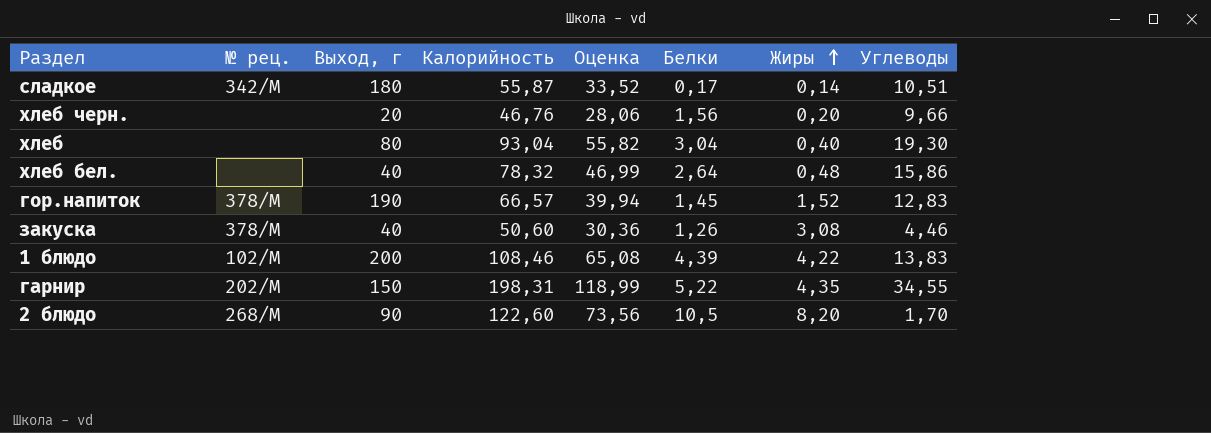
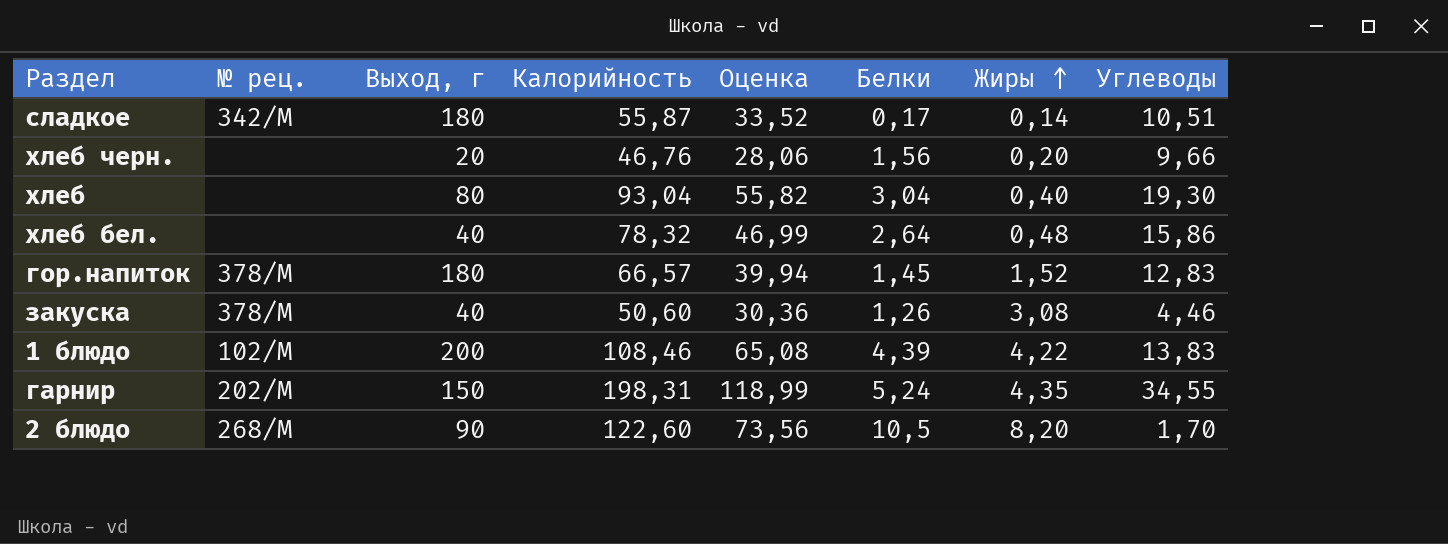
гор.напиток | Выход, г: 190 -> 180
гарнир | Белки: 5,22 -> 5,24

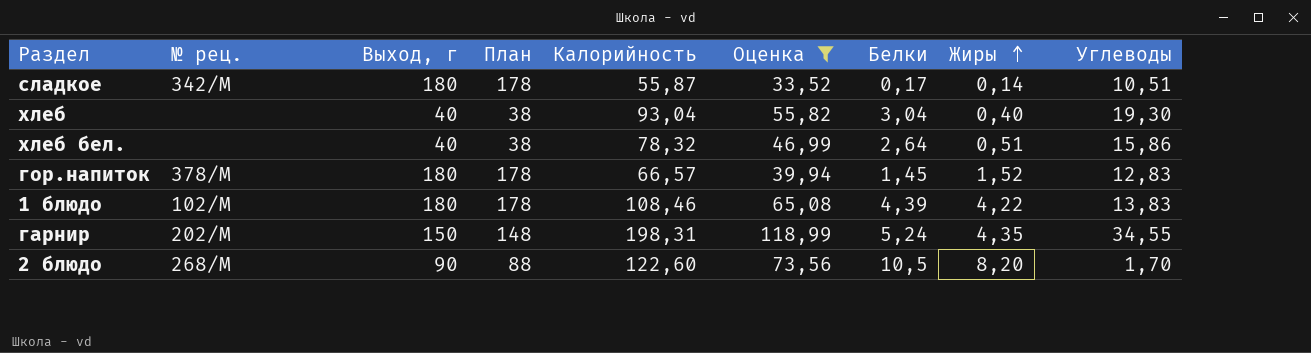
filter: none -> Оценка >= 33,52
column План | formula: none -> [Выход, г] - 2
хлеб | Выход, г: 80 -> 40
хлеб бел. | Жиры: 0,48 -> 0,51
1 блюдо | Выход, г: 200 -> 180

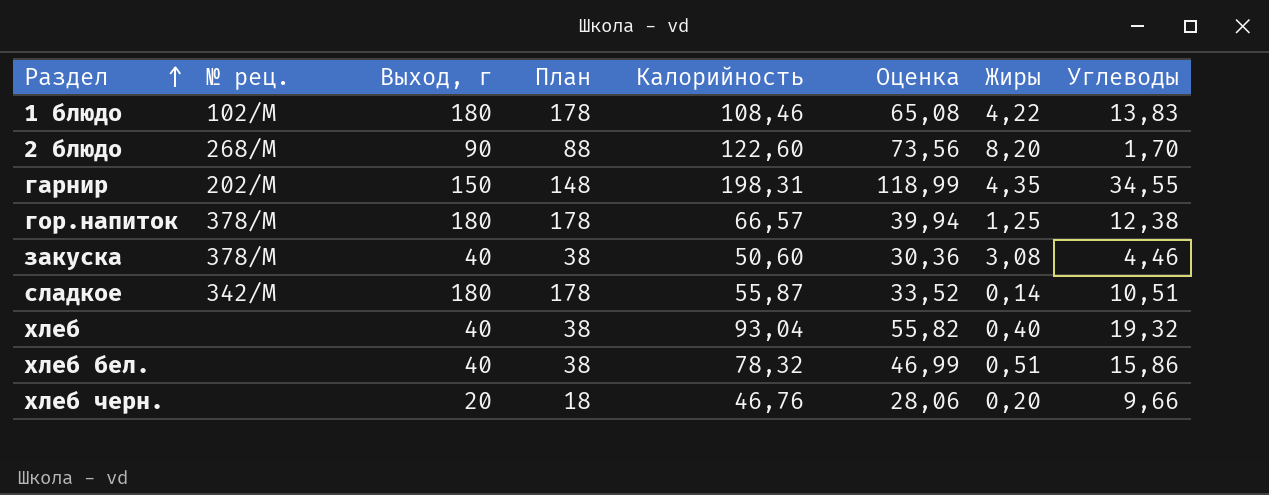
filter: Оценка >= 33,52 -> none
row order: Жиры ascending -> Раздел ascending
column Белки | position: 7 -> none
гор.напиток | Жиры: 1,52 -> 1,25
гор.напиток | Углеводы: 12,83 -> 12,38
хлеб | Углеводы: 19,30 -> 19,32

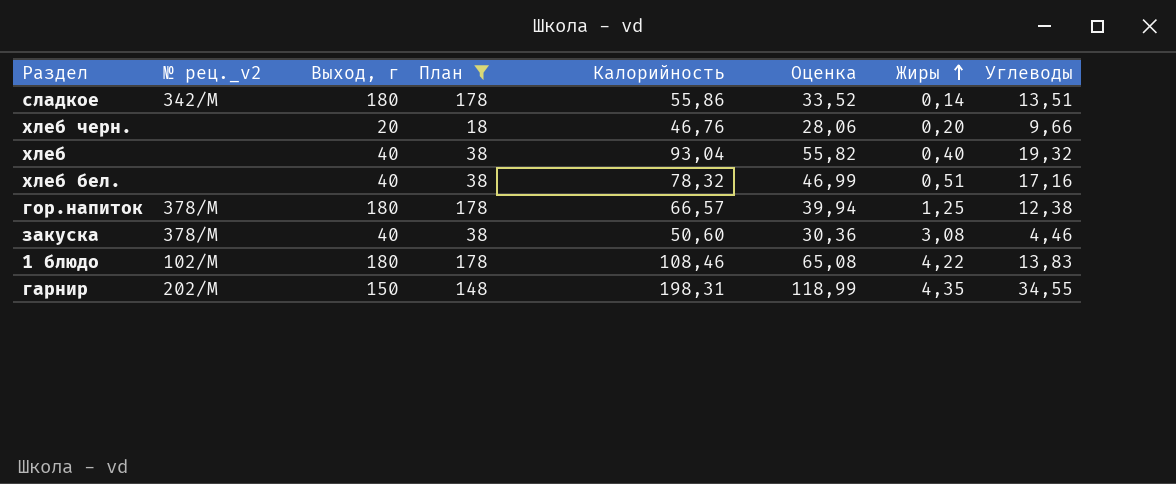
filter: none -> План != 88
row order: Раздел ascending -> Жиры ascending
column name: № рец. -> № рец._v2
сладкое | Калорийность: 55,87 -> 55,86
сладкое | Углеводы: 10,51 -> 13,51
хлеб бел. | Углеводы: 15,86 -> 17,16

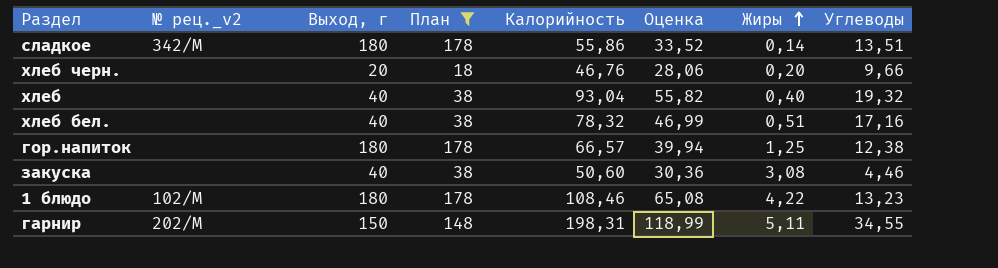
гор.напиток | № рец._v2: 378/М -> none
закуска | № рец._v2: 378/М -> none
1 блюдо | Углеводы: 13,83 -> 13,23
гарнир | Жиры: 4,35 -> 5,11

